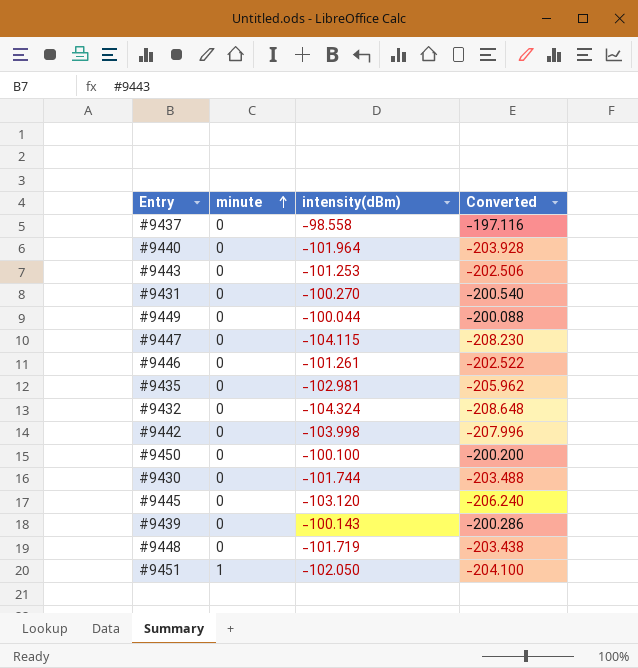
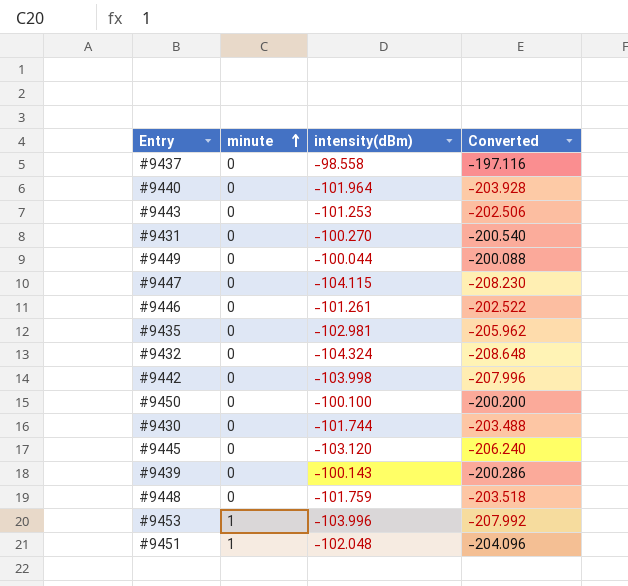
#9448 | intensity(dBm): -101.719 -> -101.759
#9448 | Converted: -203.438 -> -203.518
row #9453: none -> 1 | -103.996 | -207.992
#9451 | intensity(dBm): -102.050 -> -102.048
#9451 | Converted: -204.100 -> -204.096

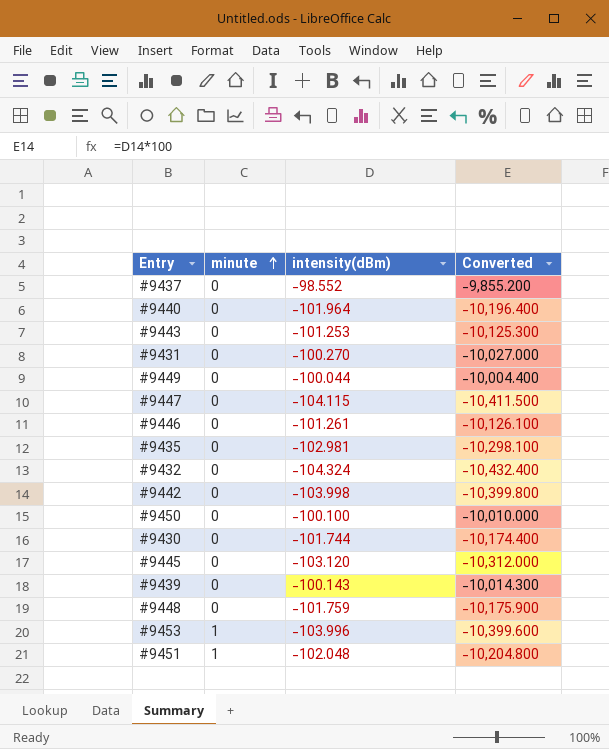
column Converted | formula: [intensity(dBm)] * 2 -> [intensity(dBm)] * 100
#9437 | intensity(dBm): -98.558 -> -98.552

